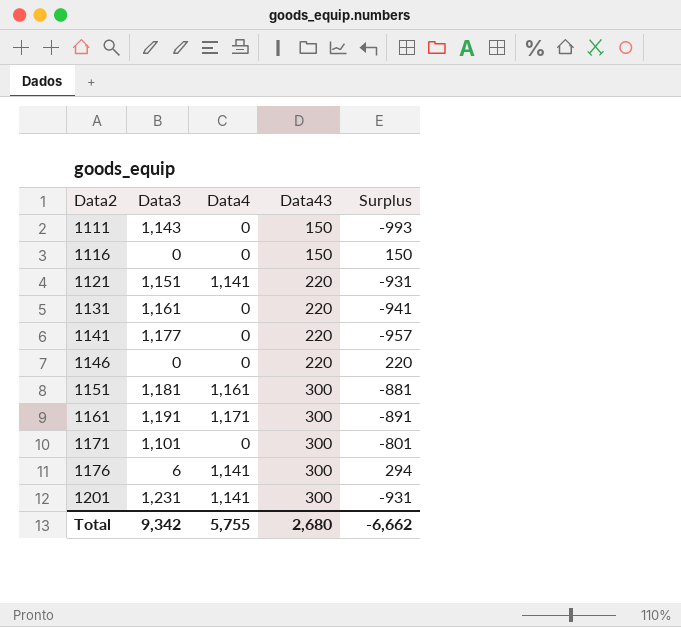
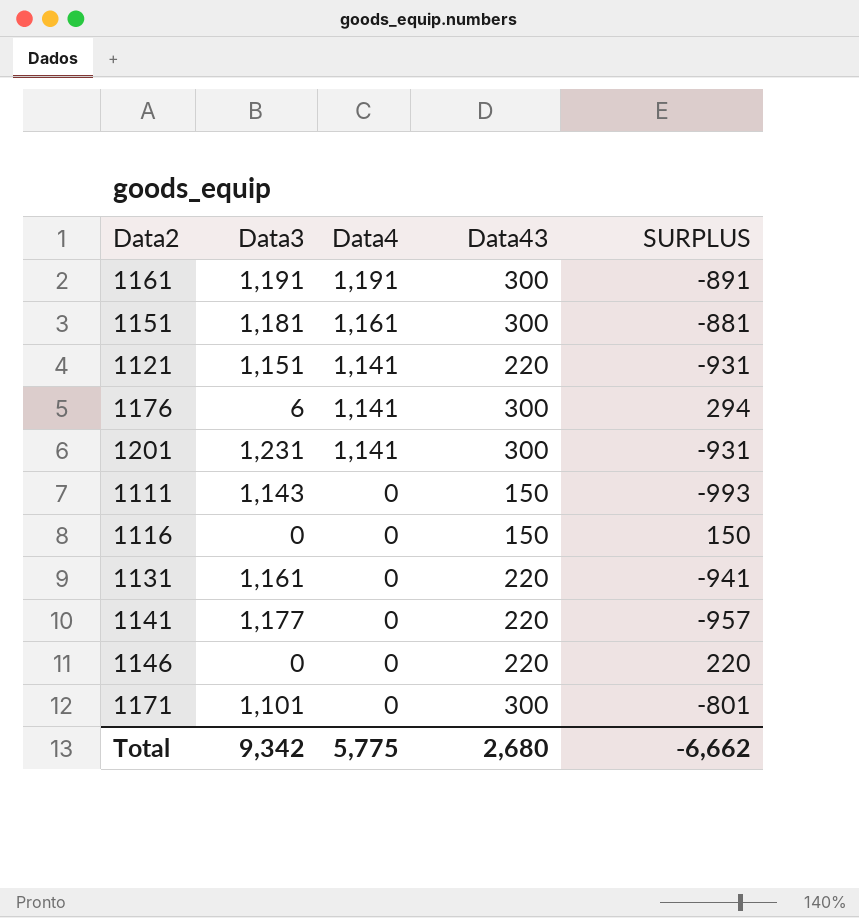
row order: Data2 ascending -> Data4 descending
column name: Surplus -> SURPLUS
1161 | Data4: 1,171 -> 1,191
Total | Data4: 5,755 -> 5,775

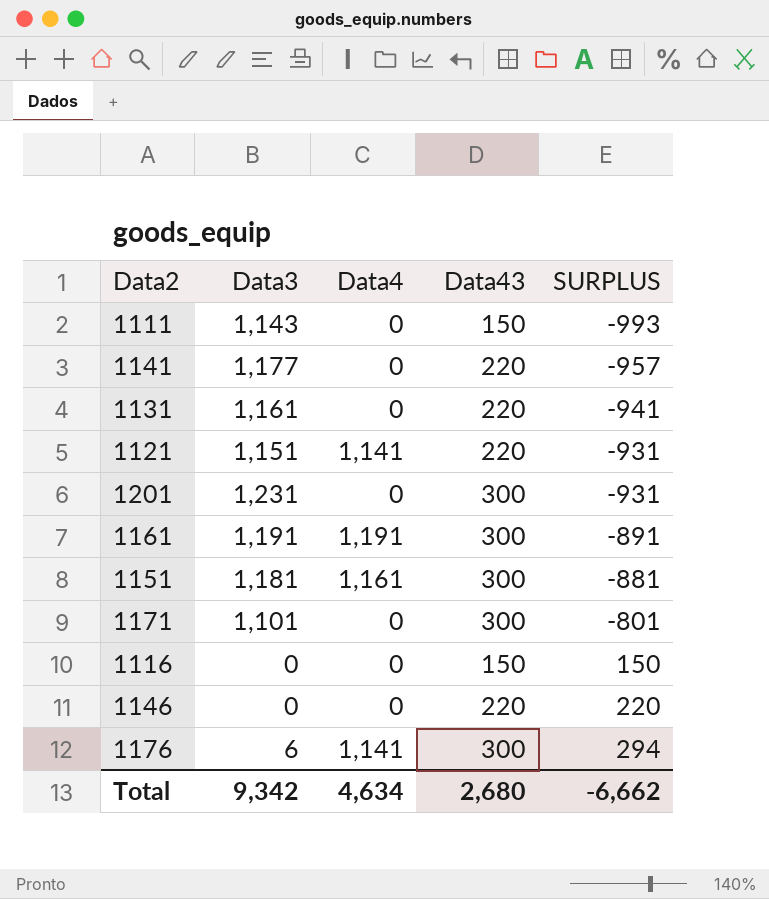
row order: Data4 descending -> SURPLUS ascending
1201 | Data4: 1,141 -> 0
Total | Data4: 5,775 -> 4,634

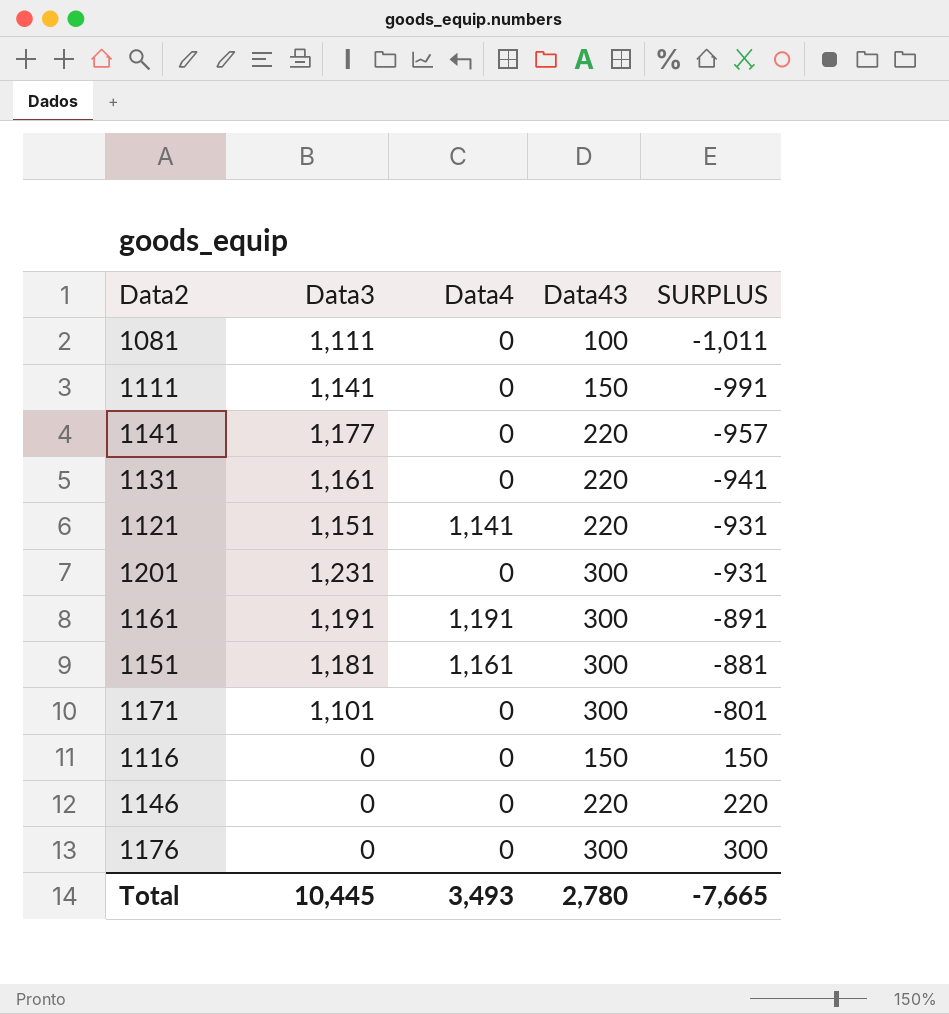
row 1081: none -> 1,111 | 0 | 100 | -1,011
1111 | Data3: 1,143 -> 1,141
1111 | SURPLUS: -993 -> -991
1176 | Data3: 6 -> 0
1176 | Data4: 1,141 -> 0
1176 | SURPLUS: 294 -> 300
Total | Data3: 9,342 -> 10,445
Total | Data4: 4,634 -> 3,493
Total | Data43: 2,680 -> 2,780
Total | SURPLUS: -6,662 -> -7,665

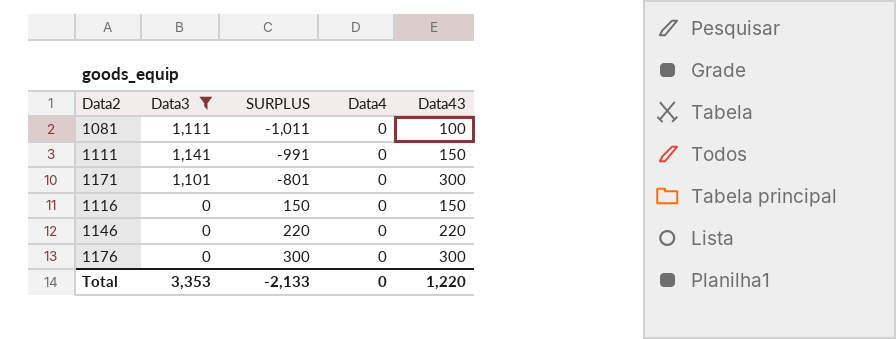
filter: none -> Data3 <= 1,141
column SURPLUS | position: 5 -> 3
Total | Data3: 10,445 -> 3,353
Total | SURPLUS: -7,665 -> -2,133
Total | Data4: 3,493 -> 0
Total | Data43: 2,780 -> 1,220

